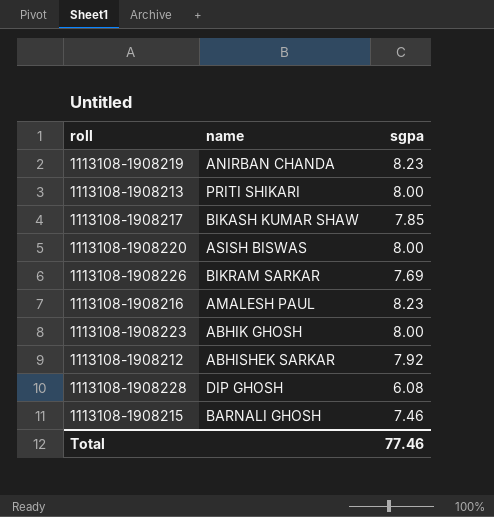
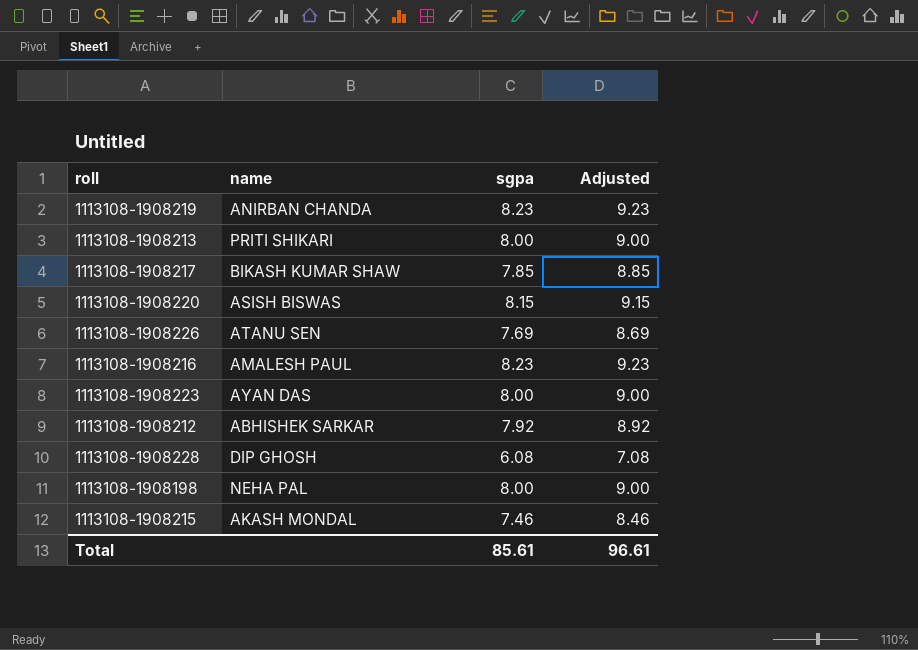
column Adjusted | formula: none -> [sgpa] + 1
1113108-1908220 | sgpa: 8.00 -> 8.15
1113108-1908226 | name: BIKRAM SARKAR -> ATANU SEN
1113108-1908223 | name: ABHIK GHOSH -> AYAN DAS
row 1113108-1908198: none -> NEHA PAL | 8.00 | 9.00
1113108-1908215 | name: BARNALI GHOSH -> AKASH MONDAL
Total | sgpa: 77.46 -> 85.61

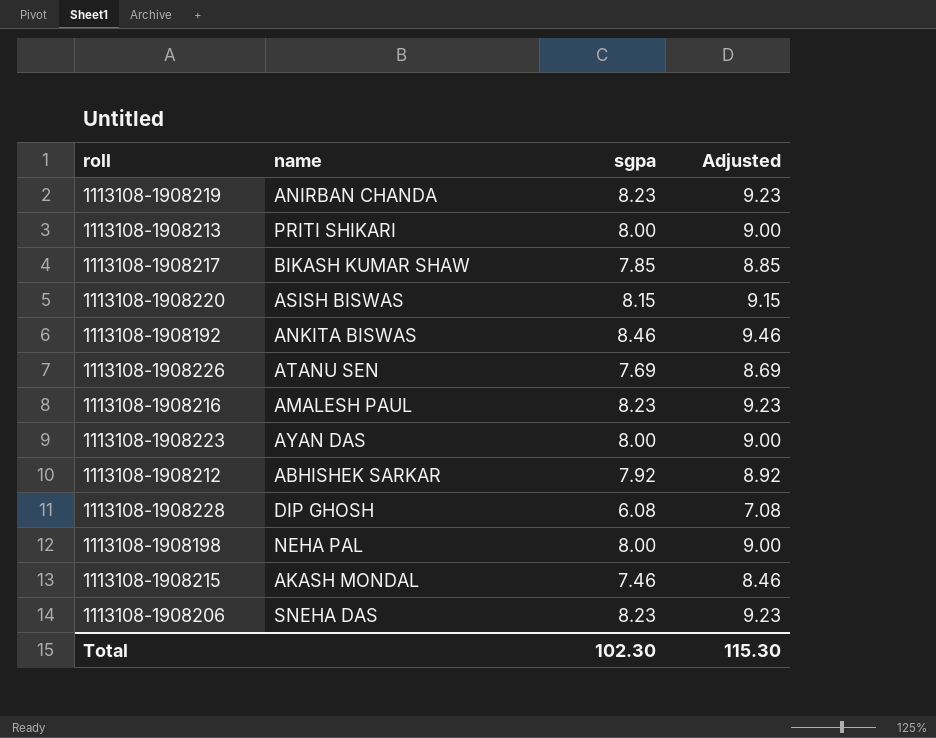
row 1113108-1908192: none -> ANKITA BISWAS | 8.46 | 9.46
row 1113108-1908206: none -> SNEHA DAS | 8.23 | 9.23
Total | sgpa: 85.61 -> 102.30
Total | Adjusted: 96.61 -> 115.30

